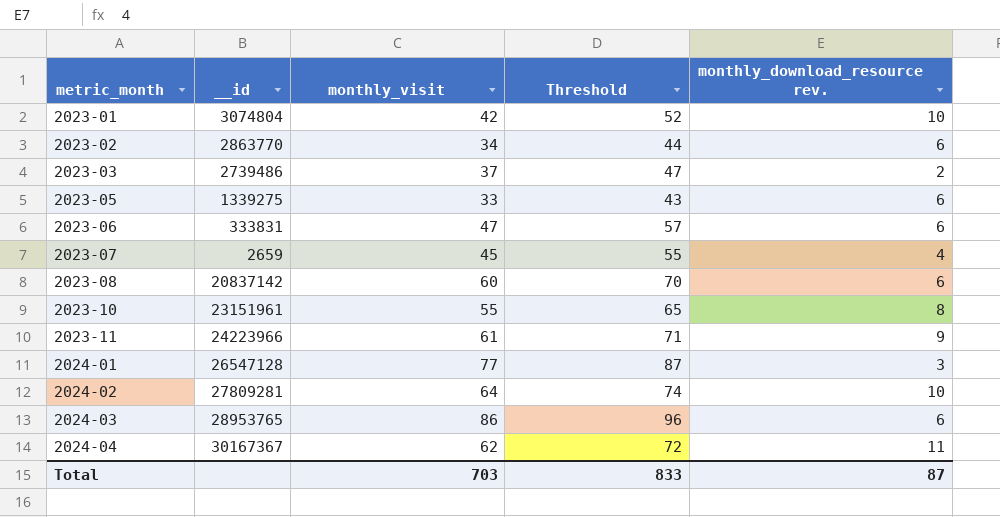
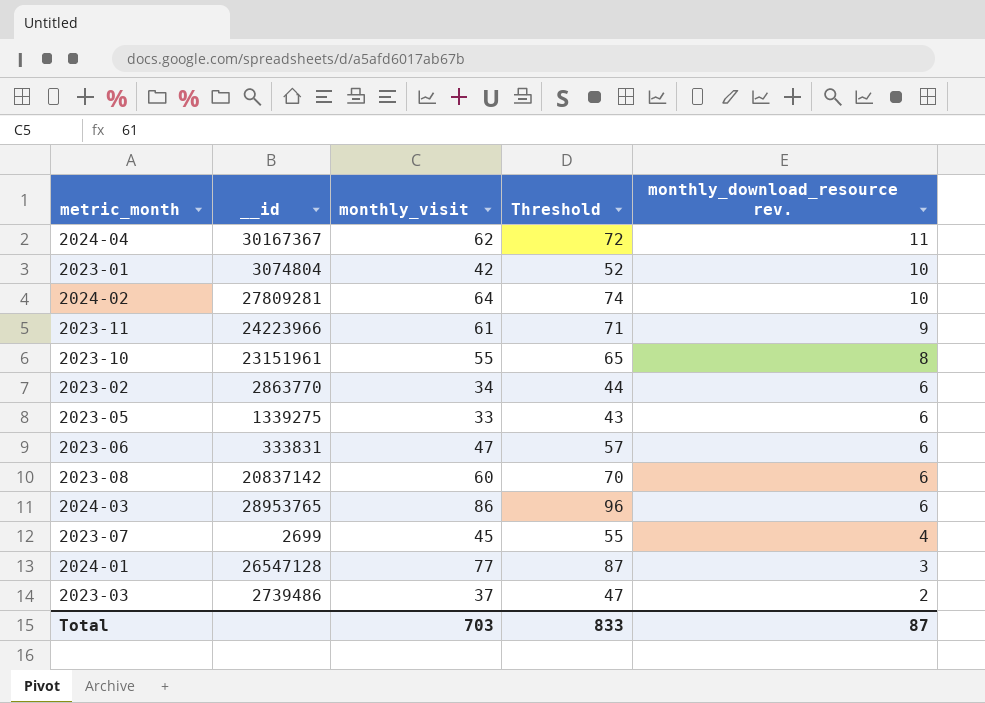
row order: metric_month ascending -> monthly_download_resource rev. descending
2023-07 | __id: 2659 -> 2699

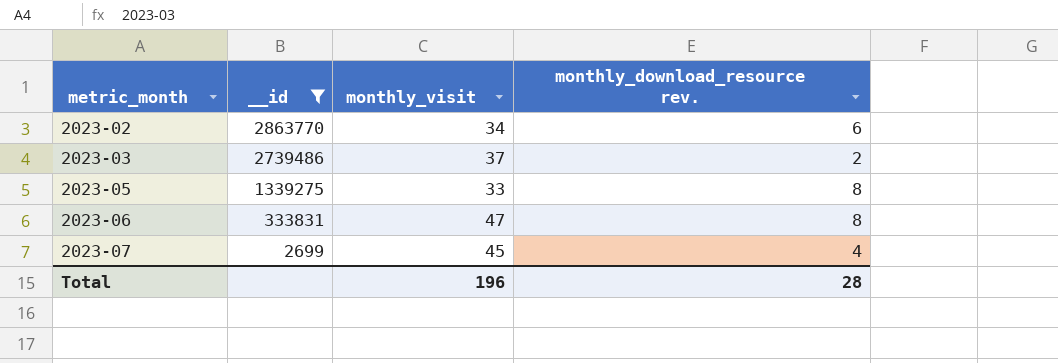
filter: none -> __id <= 2863770
row order: monthly_download_resource rev. descending -> metric_month ascending
column Threshold | formula: [monthly_visit] + 10 -> none
2023-05 | monthly_download_resource rev.: 6 -> 8
2023-06 | monthly_download_resource rev.: 6 -> 8
Total | monthly_visit: 703 -> 196
Total | monthly_download_resource rev.: 87 -> 28

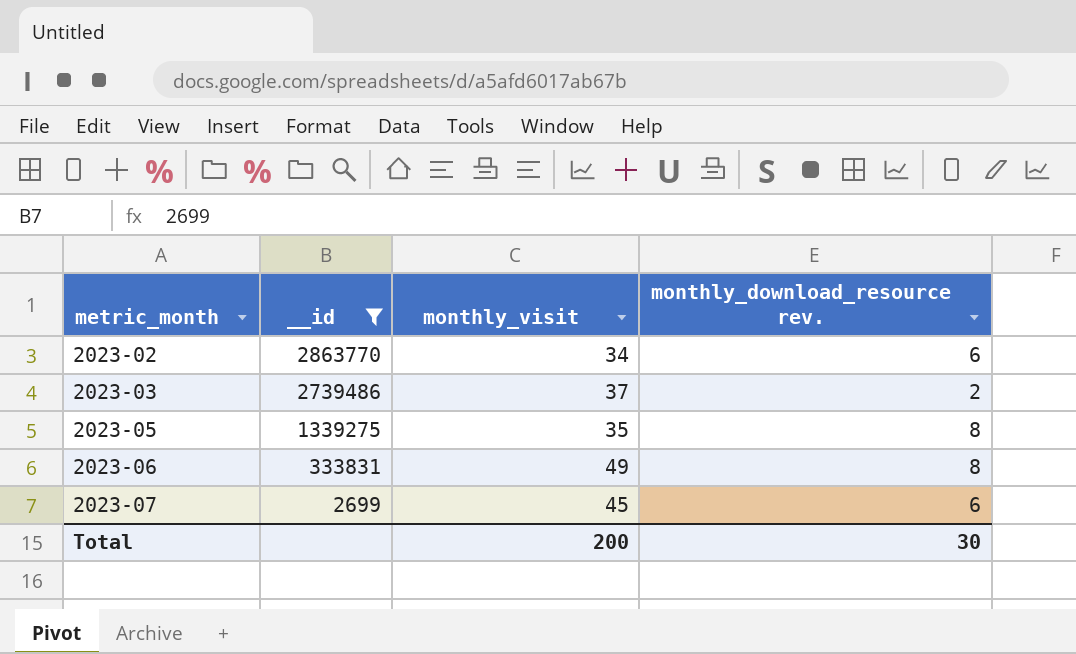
2023-05 | monthly_visit: 33 -> 35
2023-06 | monthly_visit: 47 -> 49
2023-07 | monthly_download_resource rev.: 4 -> 6
Total | monthly_visit: 196 -> 200
Total | monthly_download_resource rev.: 28 -> 30

